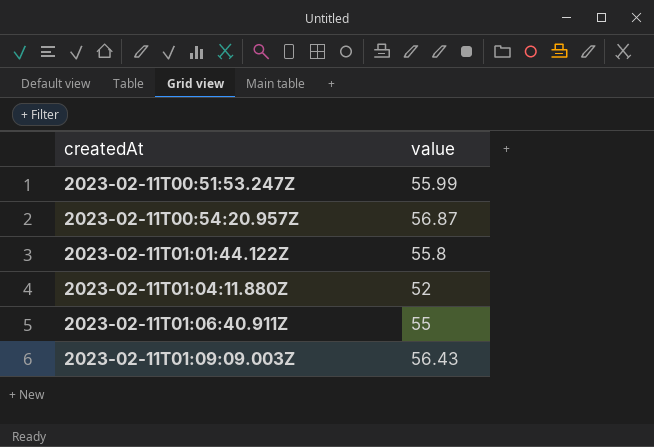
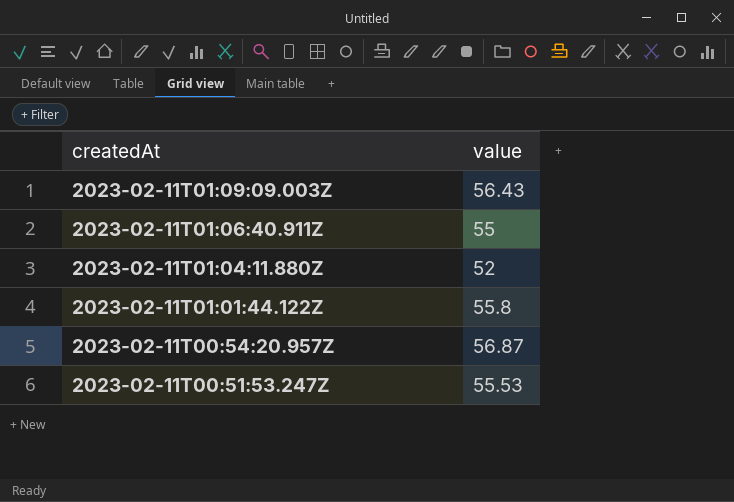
row order: createdAt ascending -> createdAt descending
2023-02-11T00:51:53.247Z | value: 55.99 -> 55.53

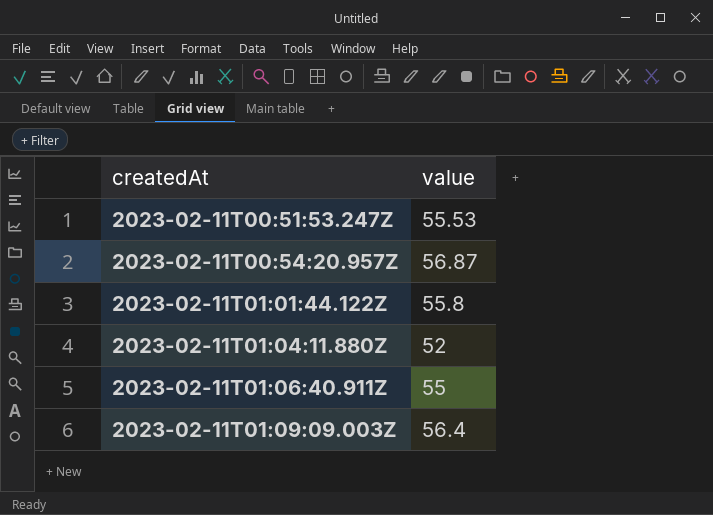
row order: createdAt descending -> createdAt ascending
2023-02-11T01:09:09.003Z | value: 56.43 -> 56.4

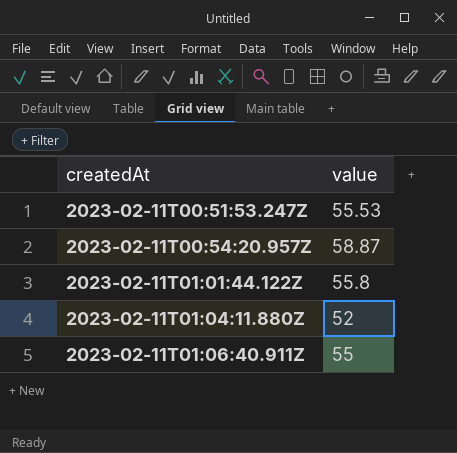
row 2023-02-11T01:09:09.003Z: 56.4 -> none
2023-02-11T00:54:20.957Z | value: 56.87 -> 58.87

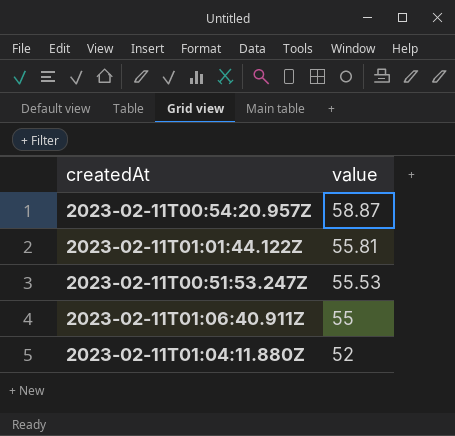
row order: createdAt ascending -> value descending
2023-02-11T01:01:44.122Z | value: 55.8 -> 55.81

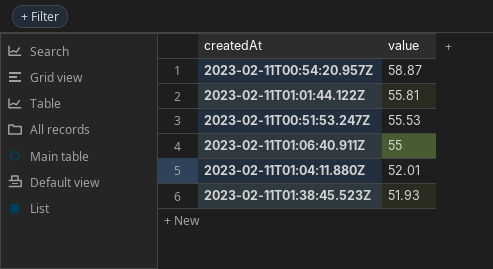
2023-02-11T01:04:11.880Z | value: 52 -> 52.01
row 2023-02-11T01:38:45.523Z: none -> 51.93

